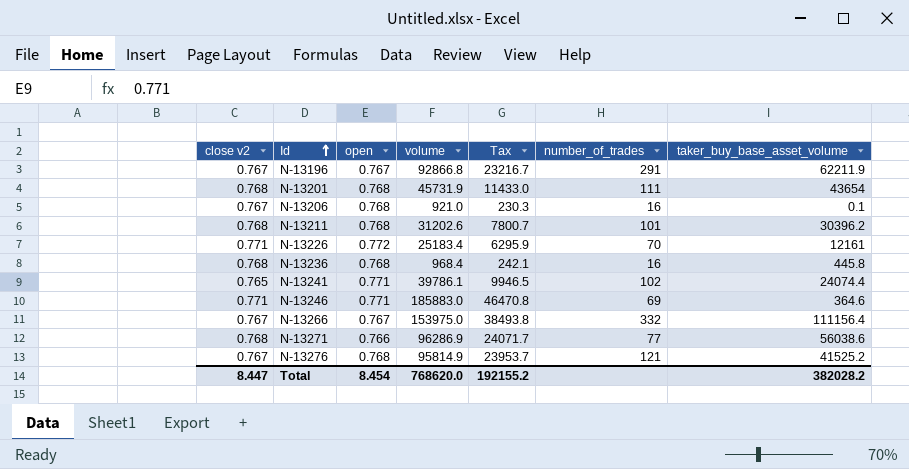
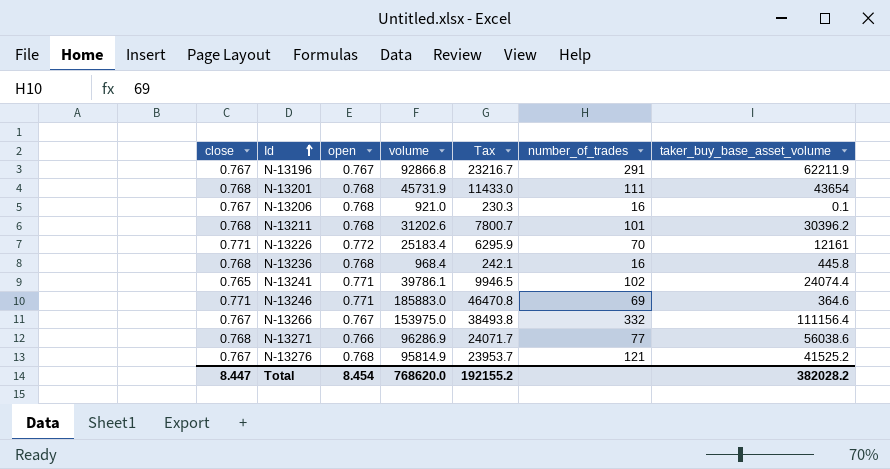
column name: close v2 -> close

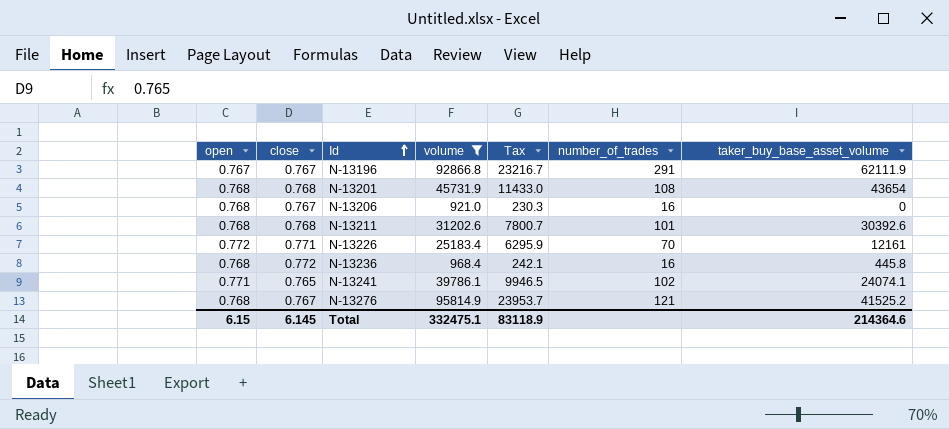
filter: none -> volume <= 95814.9
column open | position: 3 -> 1
N-13196 | taker_buy_base_asset_volume: 62211.9 -> 62111.9
N-13201 | number_of_trades: 111 -> 108
N-13206 | taker_buy_base_asset_volume: 0.1 -> 0
N-13211 | taker_buy_base_asset_volume: 30396.2 -> 30392.6
N-13236 | close: 0.768 -> 0.772
N-13241 | taker_buy_base_asset_volume: 24074.4 -> 24074.1
Total | open: 8.454 -> 6.15
Total | close: 8.447 -> 6.145
Total | volume: 768620.0 -> 332475.1
Total | Tax: 192155.2 -> 83118.9
Total | taker_buy_base_asset_volume: 382028.2 -> 214364.6

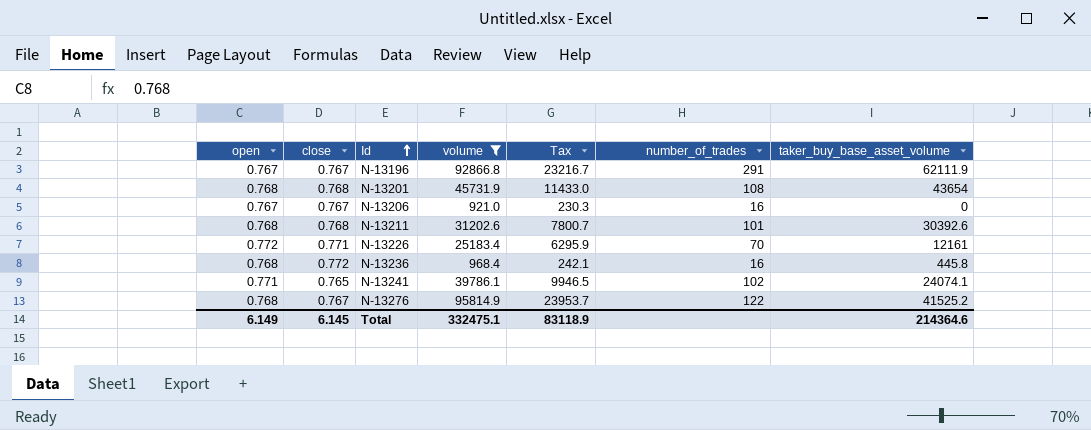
N-13206 | open: 0.768 -> 0.767
N-13276 | number_of_trades: 121 -> 122
Total | open: 6.15 -> 6.149

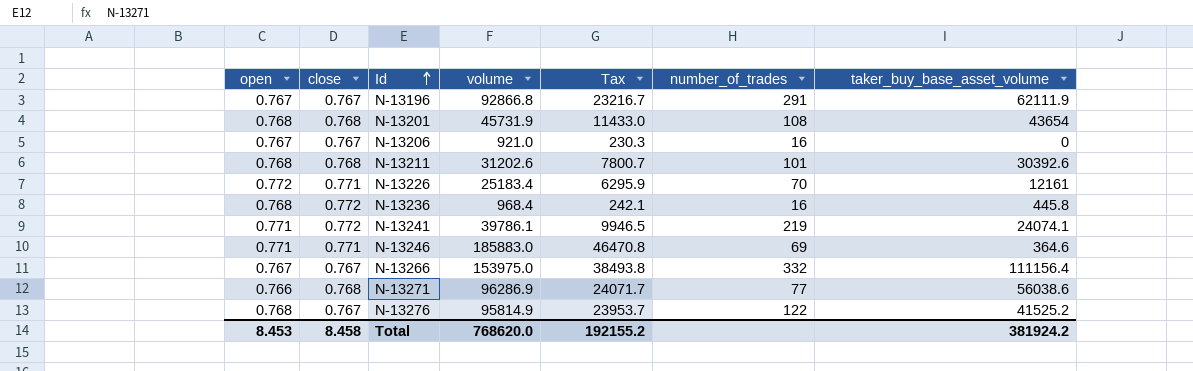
filter: volume <= 95814.9 -> none
N-13241 | close: 0.765 -> 0.772
N-13241 | number_of_trades: 102 -> 219
Total | open: 6.149 -> 8.453
Total | close: 6.145 -> 8.458
Total | volume: 332475.1 -> 768620.0
Total | Tax: 83118.9 -> 192155.2
Total | taker_buy_base_asset_volume: 214364.6 -> 381924.2

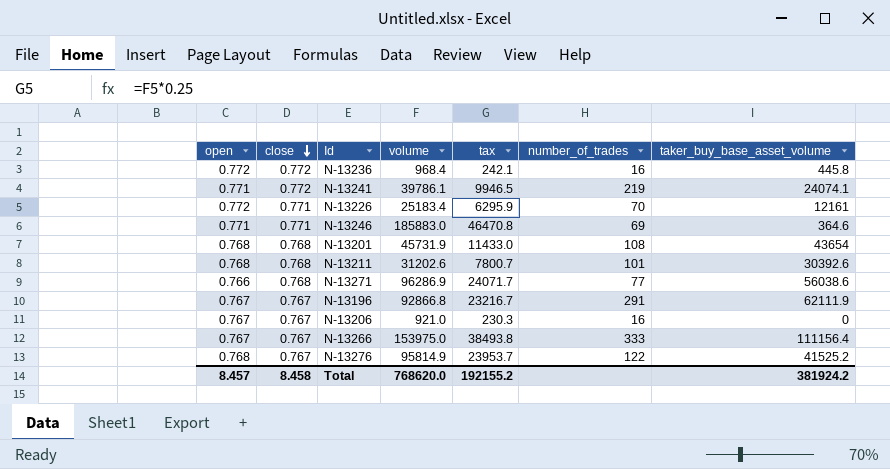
row order: Id ascending -> close descending
column name: Tax -> tax
N-13236 | open: 0.768 -> 0.772
N-13266 | number_of_trades: 332 -> 333
Total | open: 8.453 -> 8.457

